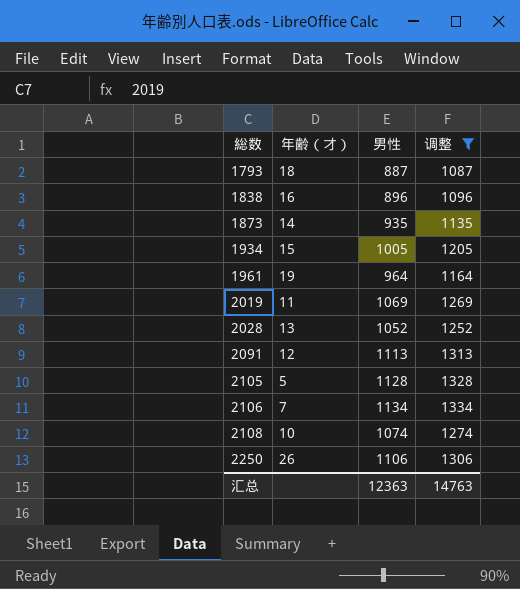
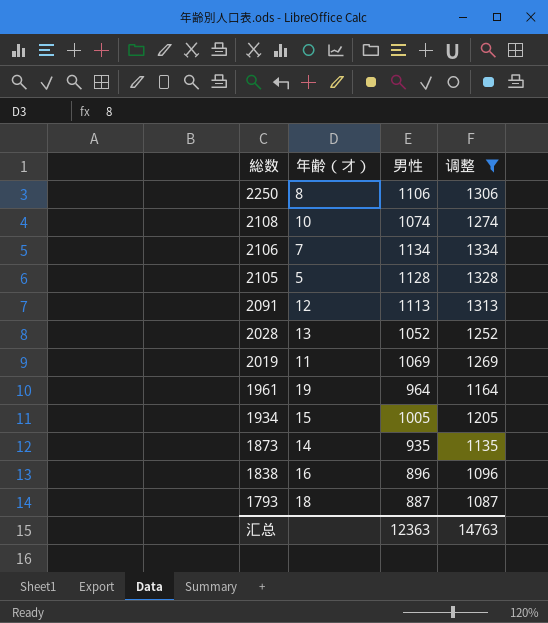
row order: 総数 ascending -> 総数 descending
2250 | 年齢（才）: 26 -> 8

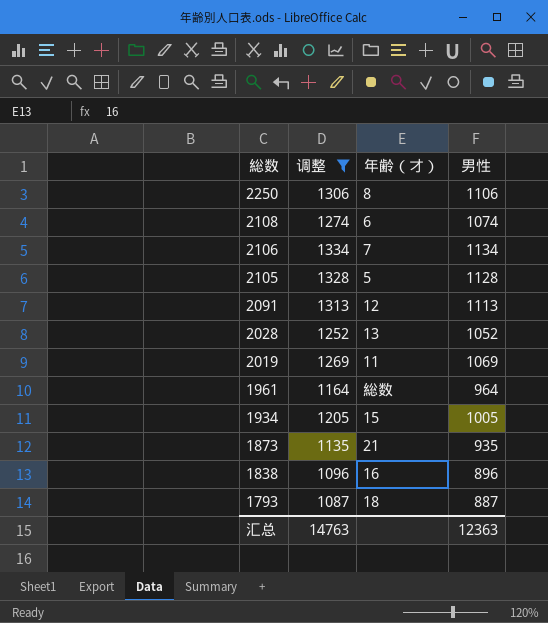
column 调整 | position: 4 -> 2
2108 | 年齢（才）: 10 -> 6
1961 | 年齢（才）: 19 -> 総数
1873 | 年齢（才）: 14 -> 21

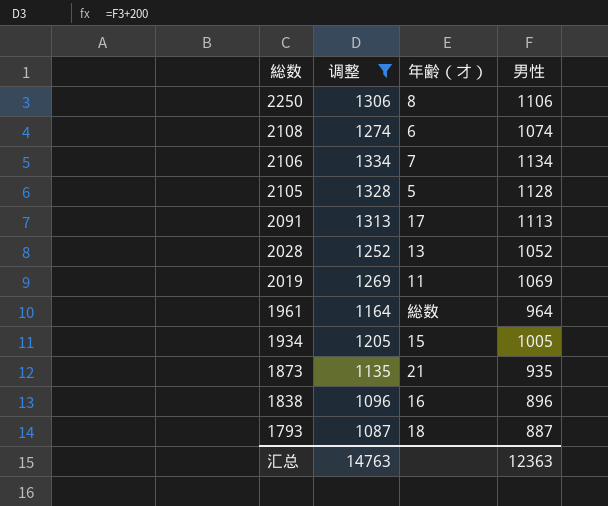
2091 | 年齢（才）: 12 -> 17

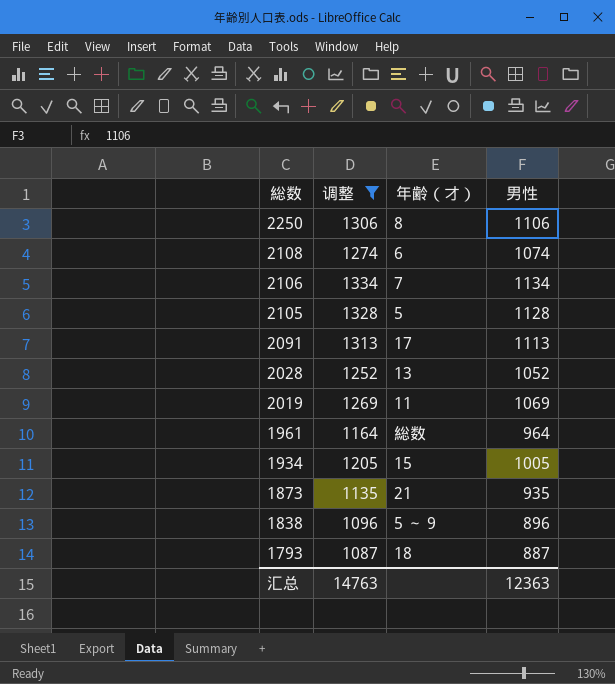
1838 | 年齢（才）: 16 -> 5 ～ 9

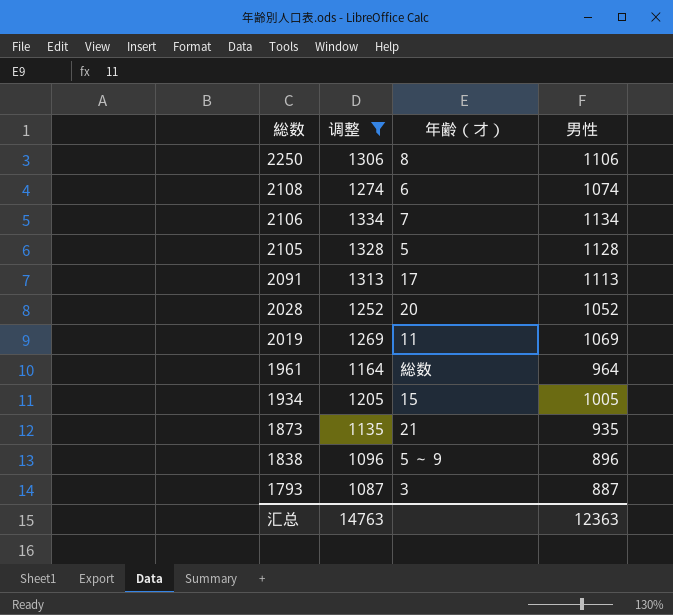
2028 | 年齢（才）: 13 -> 20
1793 | 年齢（才）: 18 -> 3

